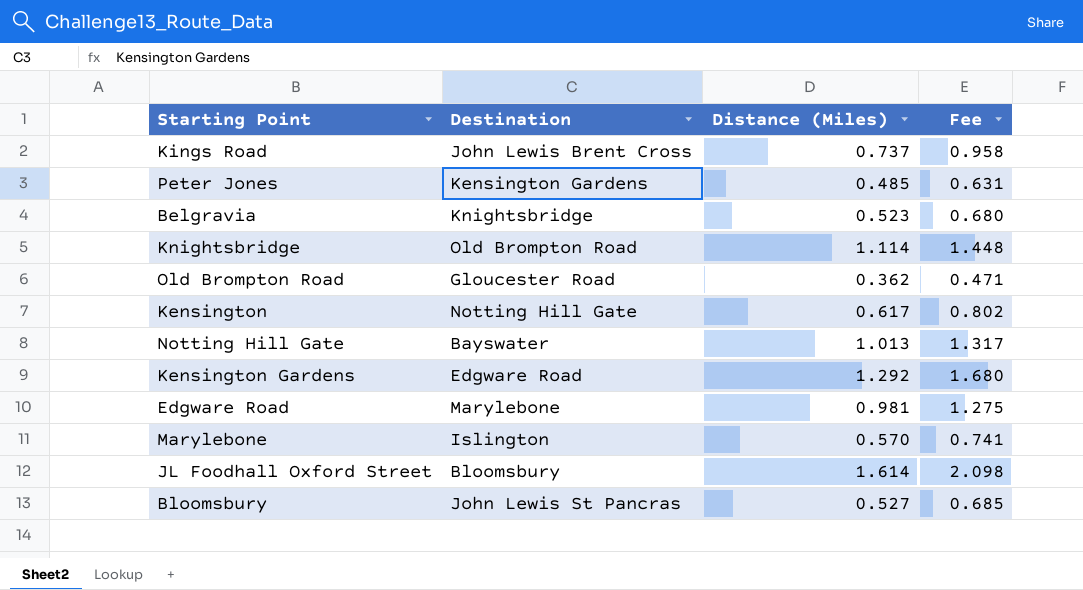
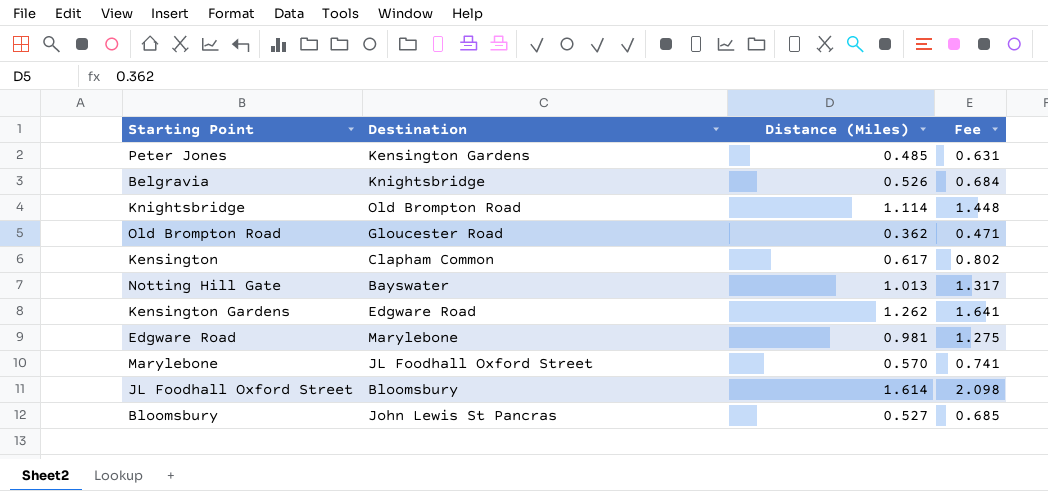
row Kings Road: John Lewis Brent Cross | 0.737 | 0.958 -> none
Belgravia | Distance (Miles): 0.523 -> 0.526
Belgravia | Fee: 0.680 -> 0.684
Kensington | Destination: Notting Hill Gate -> Clapham Common
Kensington Gardens | Distance (Miles): 1.292 -> 1.262
Kensington Gardens | Fee: 1.680 -> 1.641
Marylebone | Destination: Islington -> JL Foodhall Oxford Street

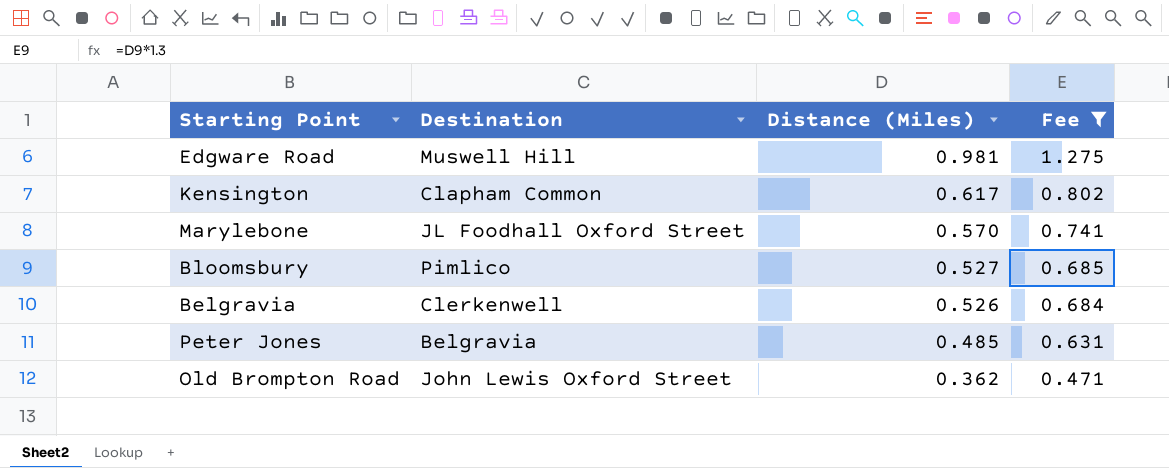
filter: none -> Fee <= 1.275
row order: none -> Distance (Miles) descending
Edgware Road | Destination: Marylebone -> Muswell Hill
Bloomsbury | Destination: John Lewis St Pancras -> Pimlico
Belgravia | Destination: Knightsbridge -> Clerkenwell
Peter Jones | Destination: Kensington Gardens -> Belgravia
Old Brompton Road | Destination: Gloucester Road -> John Lewis Oxford Street

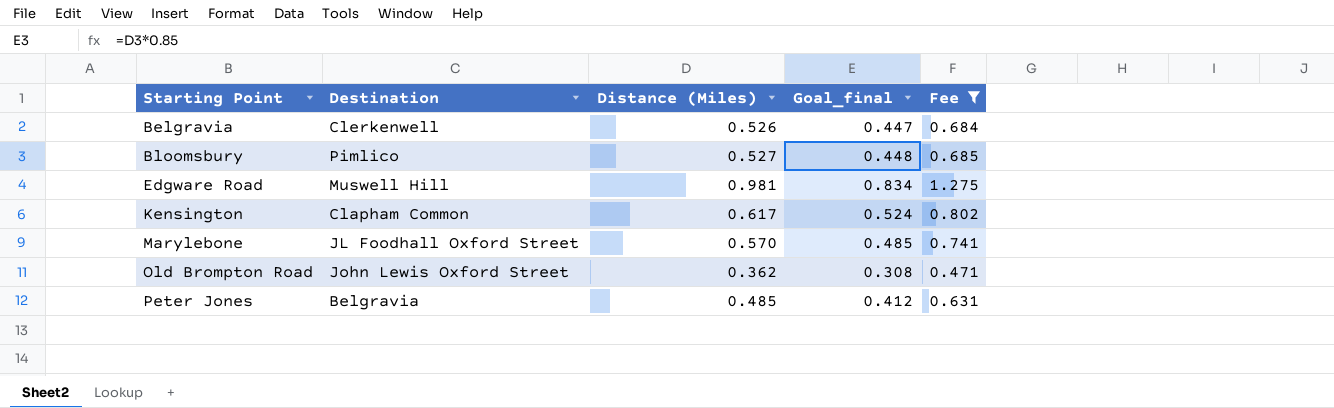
row order: Distance (Miles) descending -> Starting Point ascending
column Goal_final | formula: none -> [Distance (Miles)] * 0.85

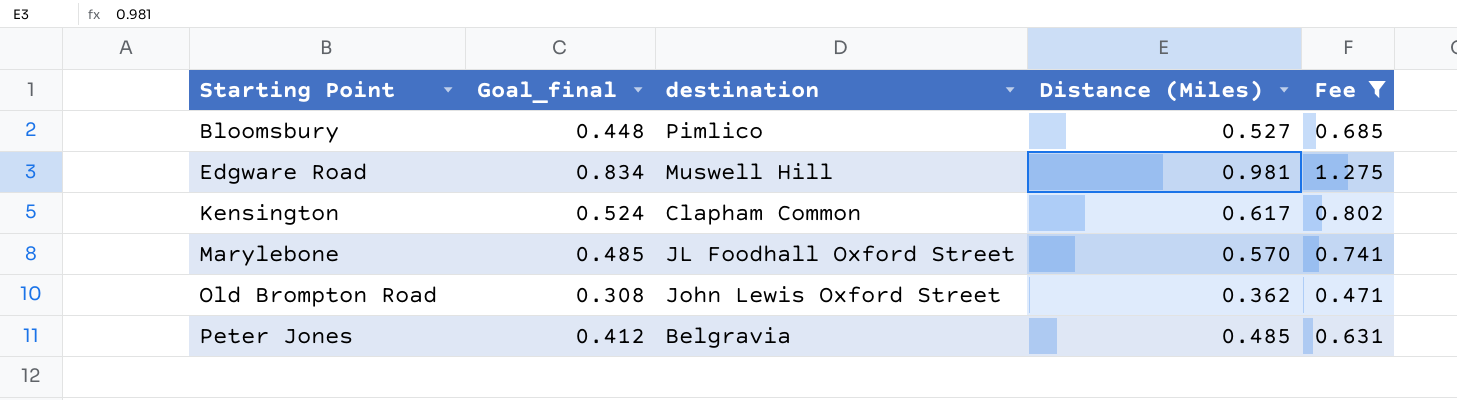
column Goal_final | position: 4 -> 2
column name: Destination -> destination
row Belgravia: Clerkenwell | 0.526 | 0.447 | 0.684 -> none

